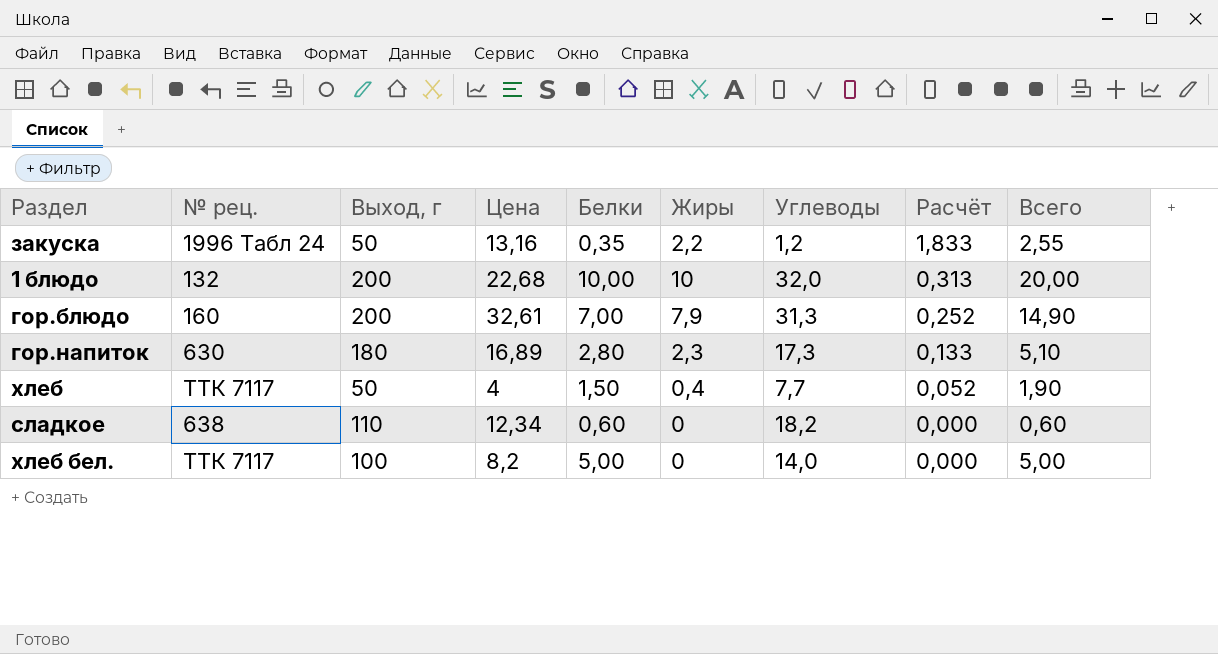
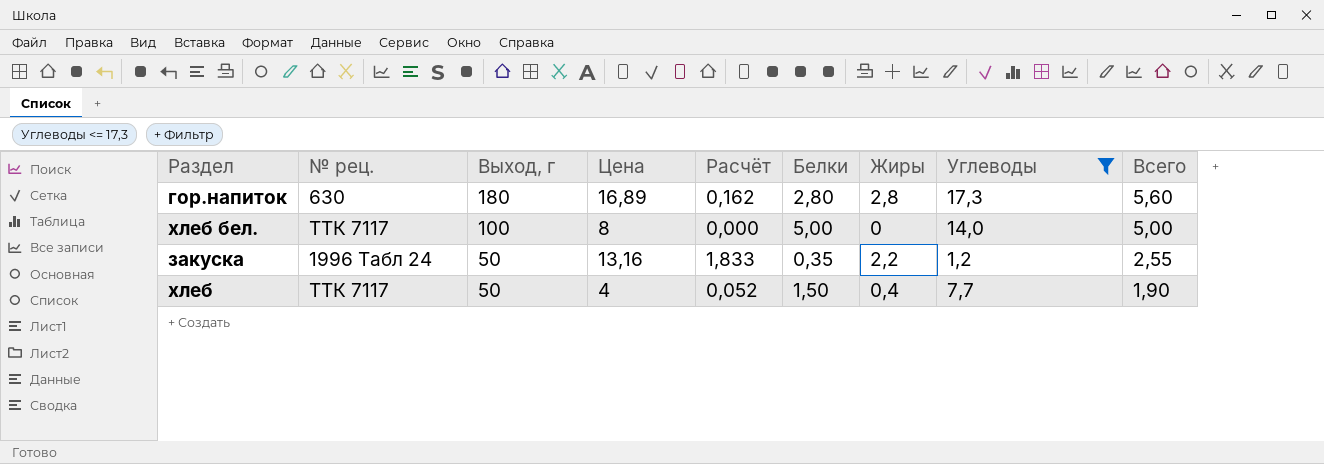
filter: none -> Углеводы <= 17,3
row order: Расчёт descending -> Выход, г descending
column Расчёт | position: 8 -> 5
гор.напиток | Расчёт: 0,133 -> 0,162
гор.напиток | Жиры: 2,3 -> 2,8
гор.напиток | Всего: 5,10 -> 5,60
хлеб бел. | Цена: 8,2 -> 8

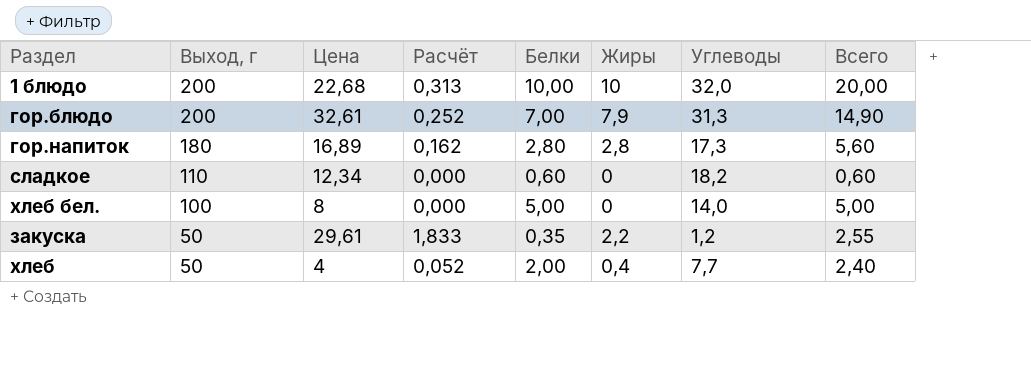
filter: Углеводы <= 17,3 -> none
column № рец. | position: 2 -> none
закуска | Цена: 13,16 -> 29,61
хлеб | Белки: 1,50 -> 2,00
хлеб | Всего: 1,90 -> 2,40

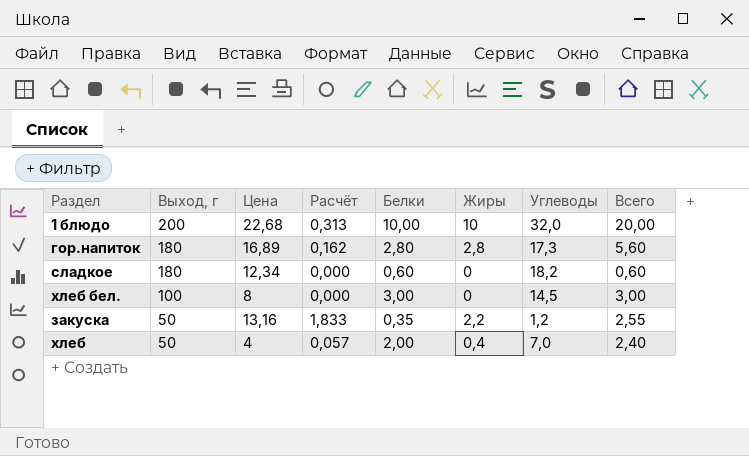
row гор.блюдо: 200 | 32,61 | 0,252 | 7,00 | 7,9 | 31,3 | 14,90 -> none
сладкое | Выход, г: 110 -> 180
хлеб бел. | Белки: 5,00 -> 3,00
хлеб бел. | Углеводы: 14,0 -> 14,5
хлеб бел. | Всего: 5,00 -> 3,00
закуска | Цена: 29,61 -> 13,16
хлеб | Расчёт: 0,052 -> 0,057
хлеб | Углеводы: 7,7 -> 7,0

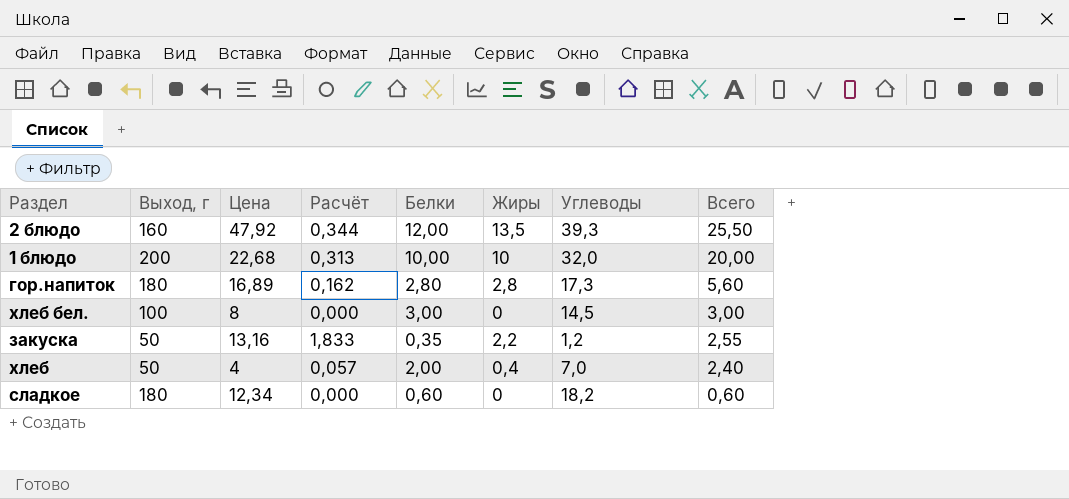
row order: Выход, г descending -> Всего descending
row 2 блюдо: none -> 160 | 47,92 | 0,344 | 12,00 | 13,5 | 39,3 | 25,50

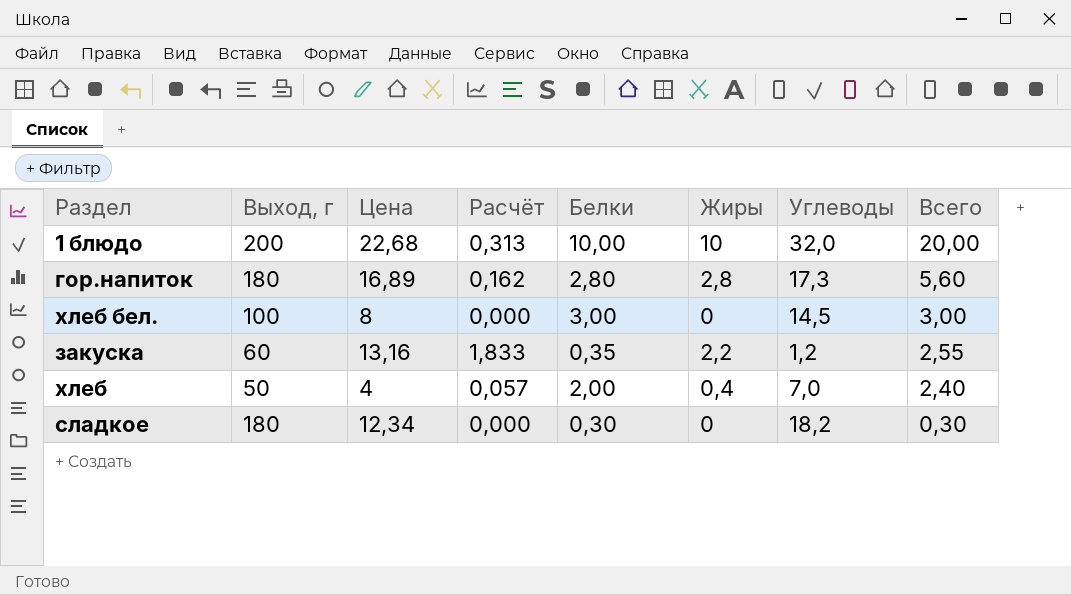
row 2 блюдо: 160 | 47,92 | 0,344 | 12,00 | 13,5 | 39,3 | 25,50 -> none
закуска | Выход, г: 50 -> 60
сладкое | Белки: 0,60 -> 0,30
сладкое | Всего: 0,60 -> 0,30

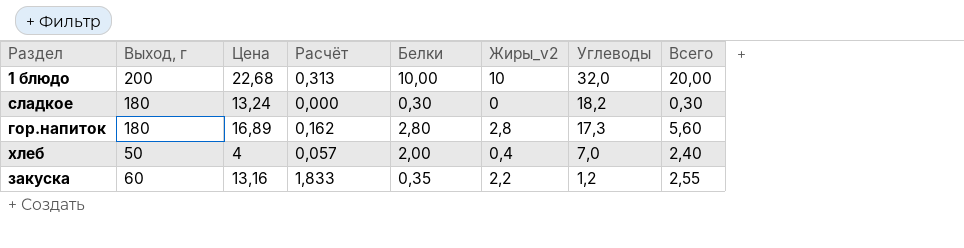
row order: Всего descending -> Углеводы descending
column name: Жиры -> Жиры_v2
row хлеб бел.: 100 | 8 | 0,000 | 3,00 | 0 | 14,5 | 3,00 -> none
сладкое | Цена: 12,34 -> 13,24

